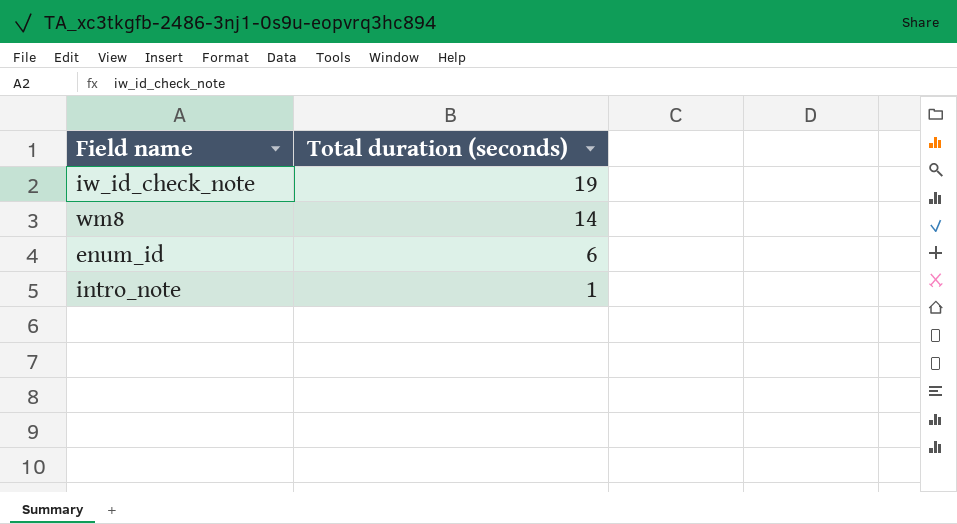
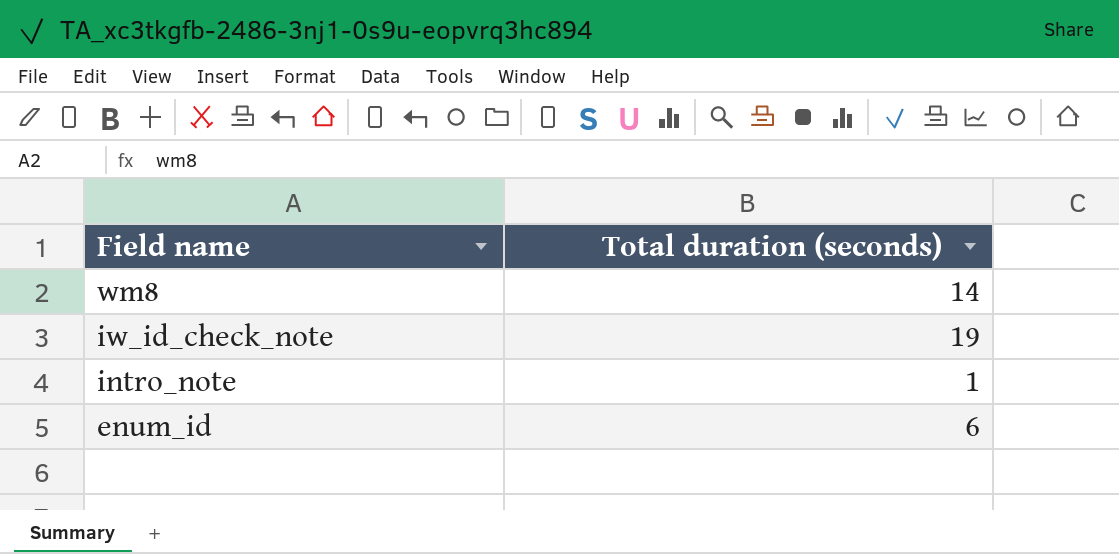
row order: Total duration (seconds) descending -> Field name descending

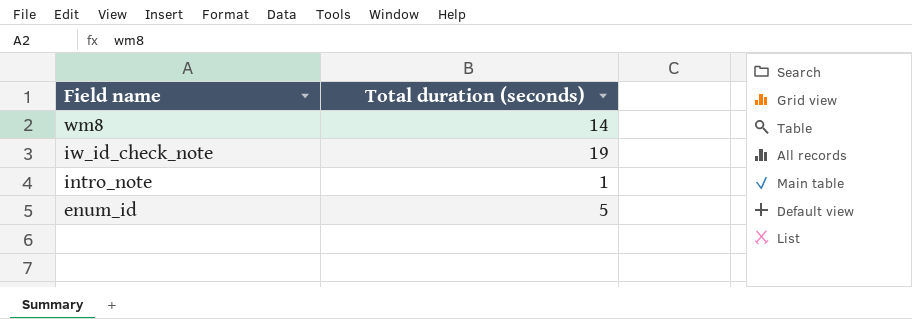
enum_id | Total duration (seconds): 6 -> 5

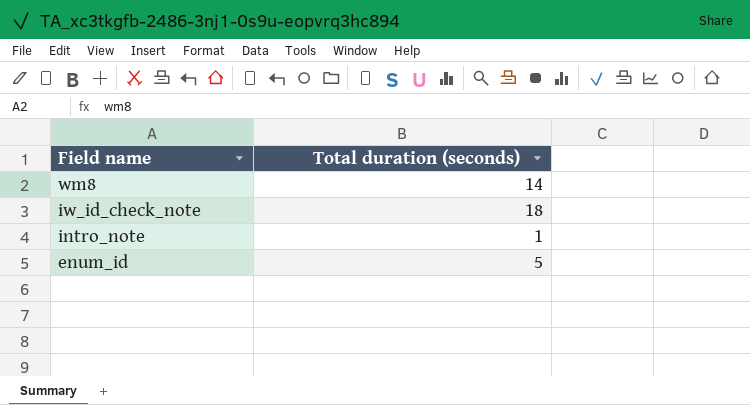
iw_id_check_note | Total duration (seconds): 19 -> 18

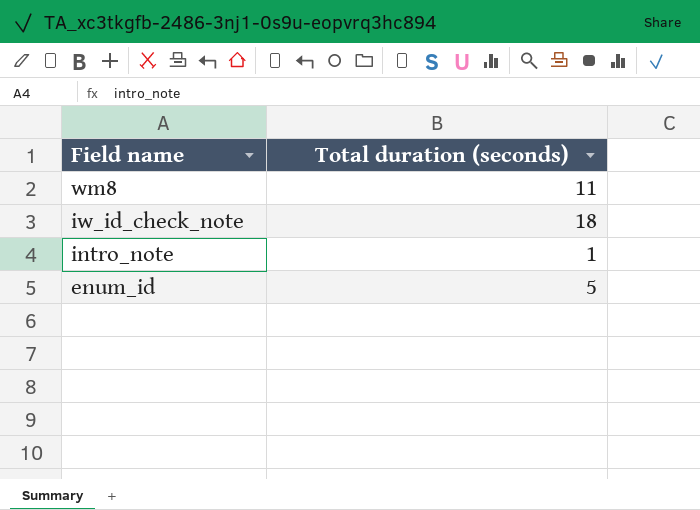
wm8 | Total duration (seconds): 14 -> 11

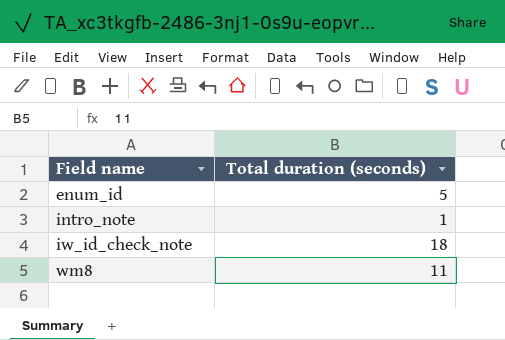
row order: Field name descending -> Field name ascending

